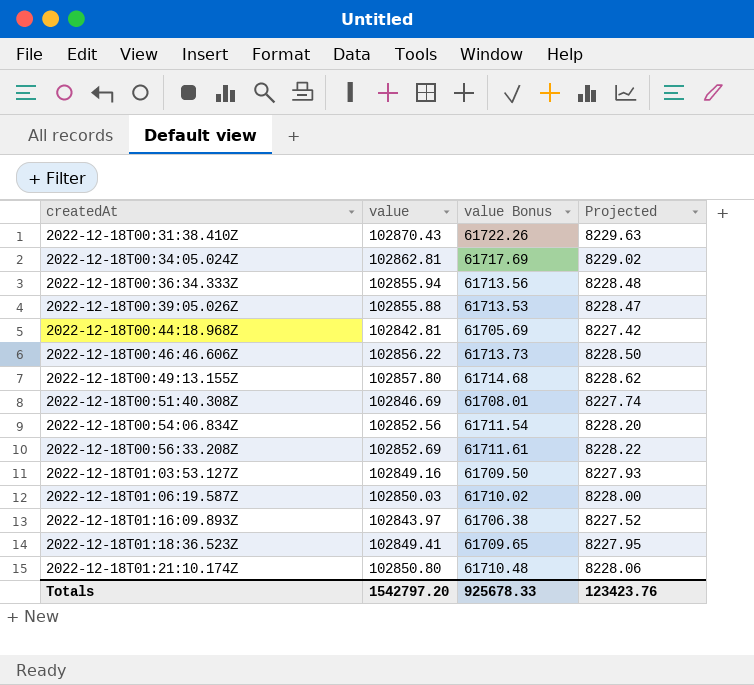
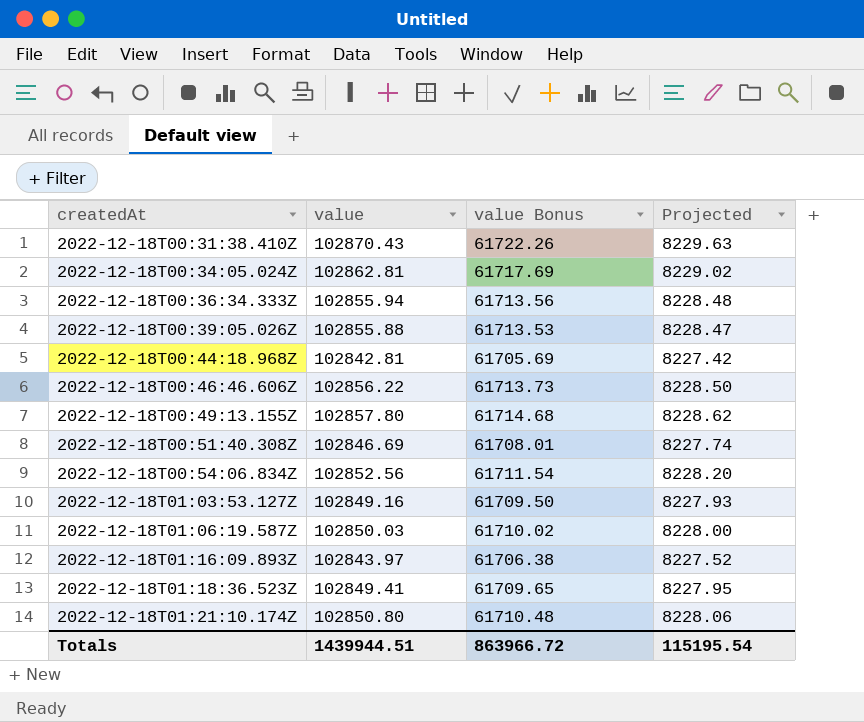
row 2022-12-18T00:56:33.208Z: 102852.69 | 61711.61 | 8228.22 -> none
Totals | value: 1542797.20 -> 1439944.51
Totals | value Bonus: 925678.33 -> 863966.72
Totals | Projected: 123423.76 -> 115195.54

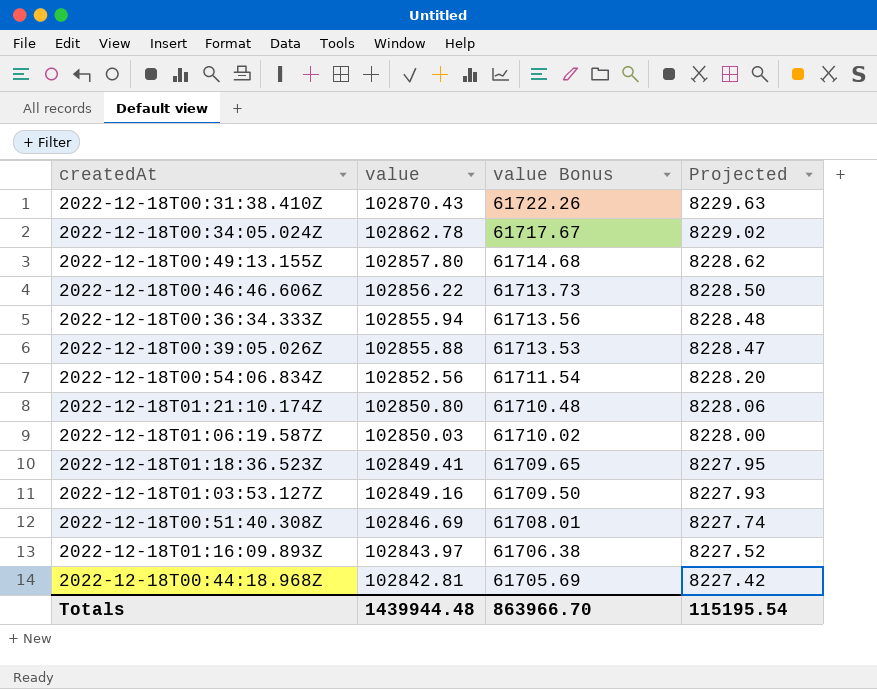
row order: createdAt ascending -> value descending
2022-12-18T00:34:05.024Z | value: 102862.81 -> 102862.78
2022-12-18T00:34:05.024Z | value Bonus: 61717.69 -> 61717.67
Totals | value: 1439944.51 -> 1439944.48
Totals | value Bonus: 863966.72 -> 863966.70

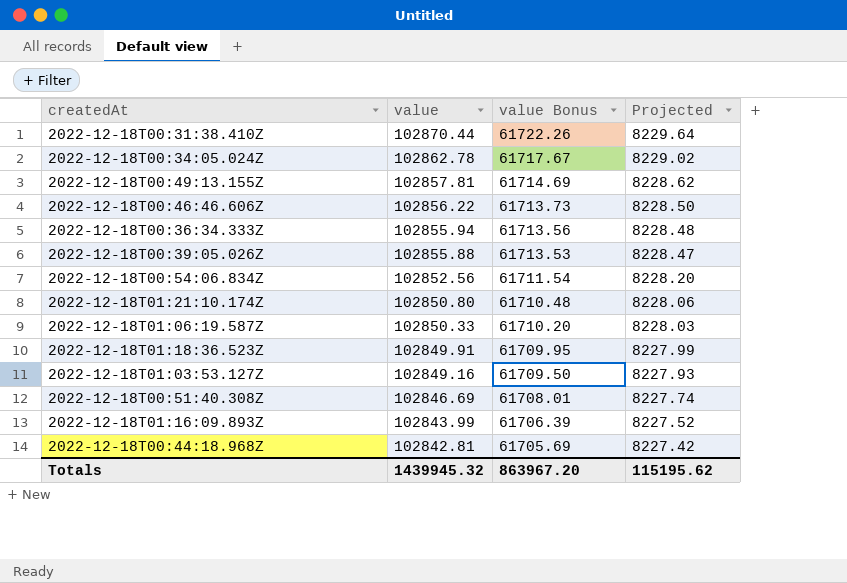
2022-12-18T00:31:38.410Z | value: 102870.43 -> 102870.44
2022-12-18T00:31:38.410Z | Projected: 8229.63 -> 8229.64
2022-12-18T00:49:13.155Z | value: 102857.80 -> 102857.81
2022-12-18T00:49:13.155Z | value Bonus: 61714.68 -> 61714.69
2022-12-18T01:06:19.587Z | value: 102850.03 -> 102850.33
2022-12-18T01:06:19.587Z | value Bonus: 61710.02 -> 61710.20
2022-12-18T01:06:19.587Z | Projected: 8228.00 -> 8228.03
2022-12-18T01:18:36.523Z | value: 102849.41 -> 102849.91
2022-12-18T01:18:36.523Z | value Bonus: 61709.65 -> 61709.95
2022-12-18T01:18:36.523Z | Projected: 8227.95 -> 8227.99
2022-12-18T01:16:09.893Z | value: 102843.97 -> 102843.99
2022-12-18T01:16:09.893Z | value Bonus: 61706.38 -> 61706.39
Totals | value: 1439944.48 -> 1439945.32
Totals | value Bonus: 863966.70 -> 863967.20
Totals | Projected: 115195.54 -> 115195.62

